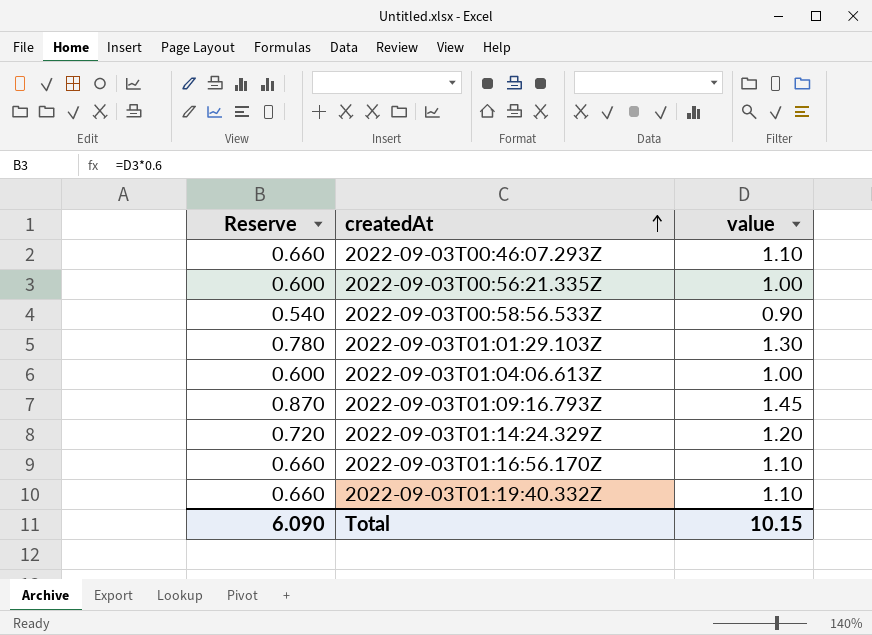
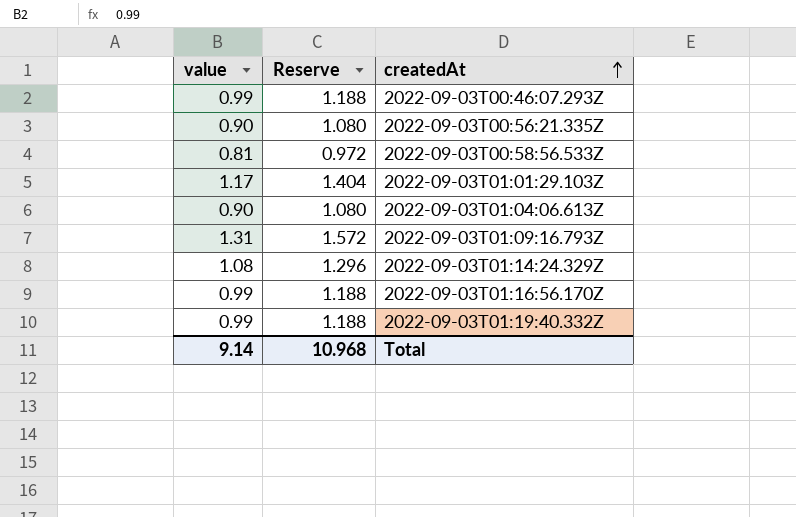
column value | position: 3 -> 1
column Reserve | formula: [value] * 0.6 -> [value] * 1.2
2022-09-03T00:46:07.293Z | value: 1.10 -> 0.99
2022-09-03T00:56:21.335Z | value: 1.00 -> 0.90
2022-09-03T00:58:56.533Z | value: 0.90 -> 0.81
2022-09-03T01:01:29.103Z | value: 1.30 -> 1.17
2022-09-03T01:04:06.613Z | value: 1.00 -> 0.90
2022-09-03T01:09:16.793Z | value: 1.45 -> 1.31
2022-09-03T01:14:24.329Z | value: 1.20 -> 1.08
2022-09-03T01:16:56.170Z | value: 1.10 -> 0.99
2022-09-03T01:19:40.332Z | value: 1.10 -> 0.99
Total | value: 10.15 -> 9.14
Total | Reserve: 6.090 -> 10.968

